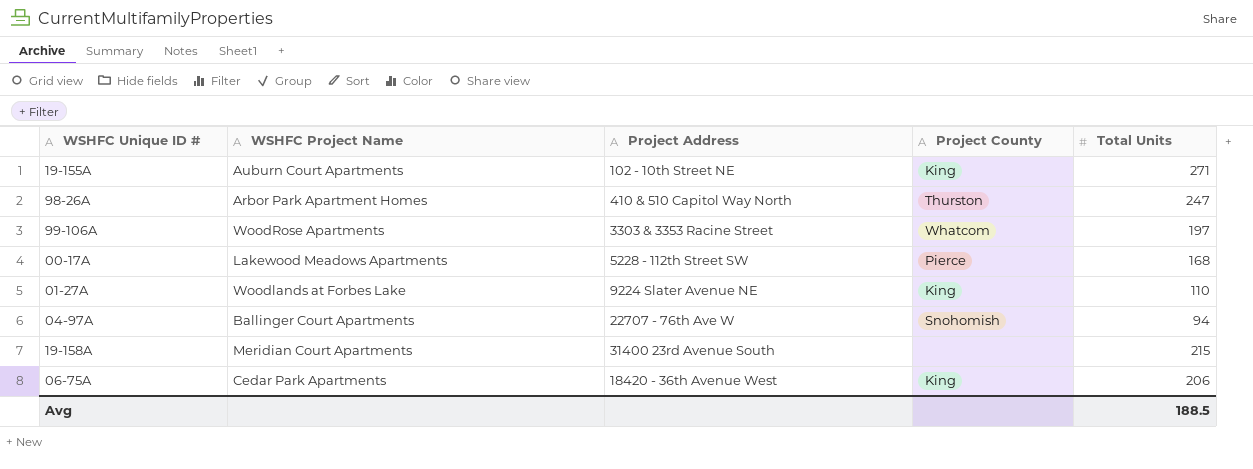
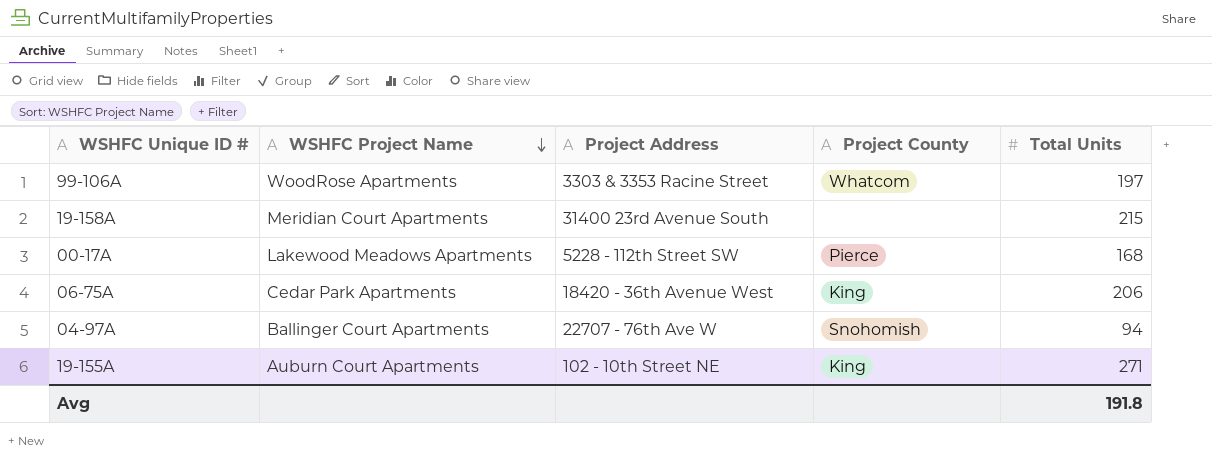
row order: none -> WSHFC Project Name descending
row 98-26A: Arbor Park Apartment Homes | 410 & 510 Capitol Way North | Thurston | 247 -> none
row 01-27A: Woodlands at Forbes Lake | 9224 Slater Avenue NE | King | 110 -> none
Avg | Total Units: 188.5 -> 191.8

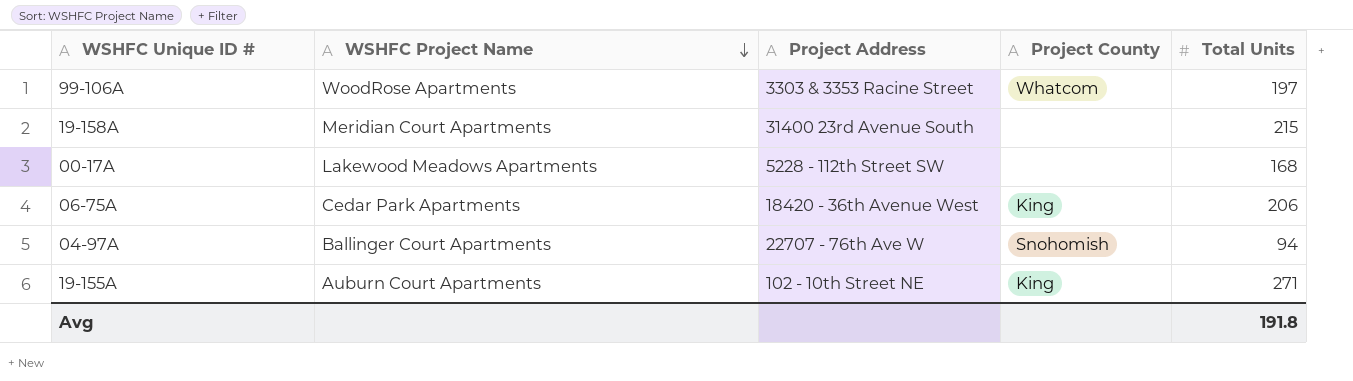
00-17A | Project County: Pierce -> none

